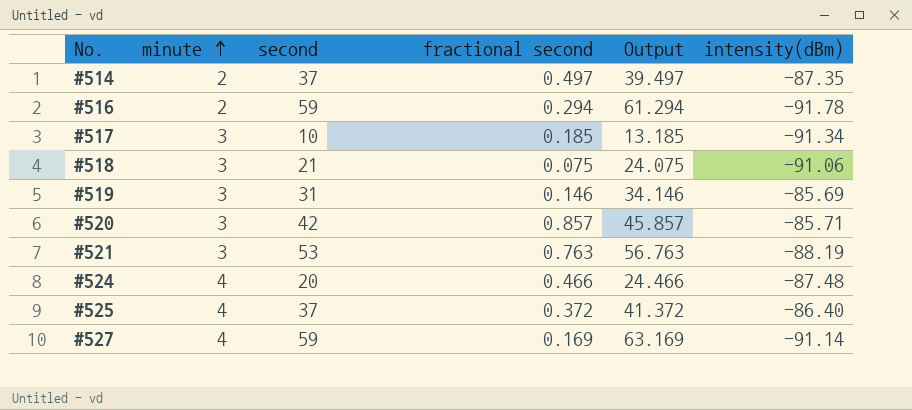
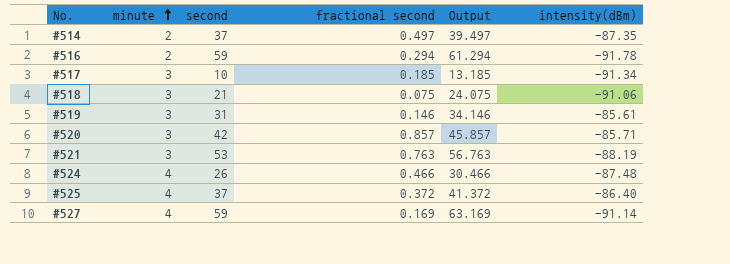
#519 | intensity(dBm): -85.69 -> -85.61
#524 | second: 20 -> 26
#524 | Output: 24.466 -> 30.466

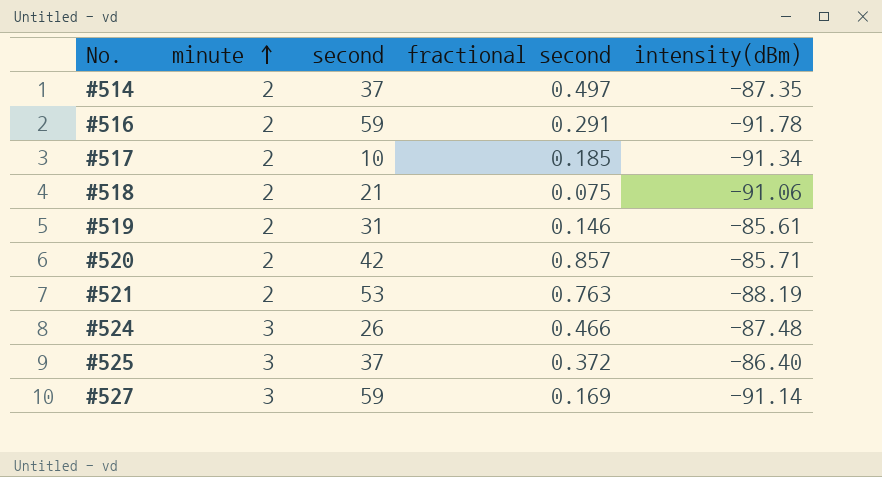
column Output | formula: [minute] + [second] + [fractional second] -> none
#516 | fractional second: 0.294 -> 0.291
#517 | minute: 3 -> 2
#518 | minute: 3 -> 2
#519 | minute: 3 -> 2
#520 | minute: 3 -> 2
#521 | minute: 3 -> 2
#524 | minute: 4 -> 3
#525 | minute: 4 -> 3
#527 | minute: 4 -> 3

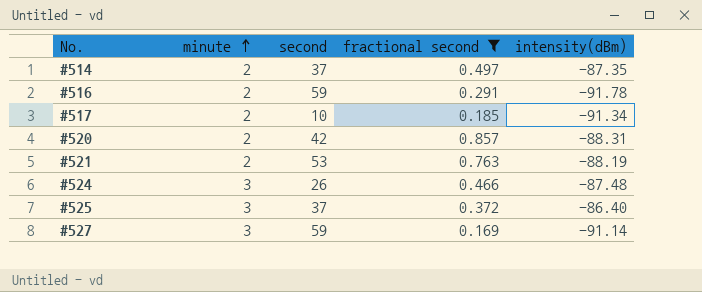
filter: none -> fractional second >= 0.169
#520 | intensity(dBm): -85.71 -> -88.31

